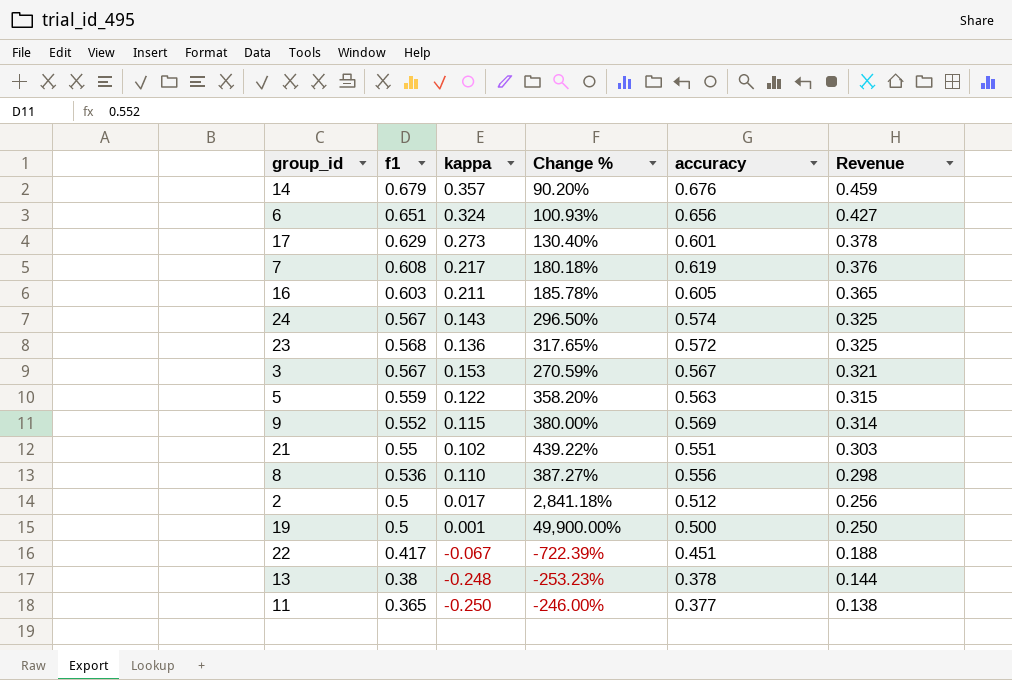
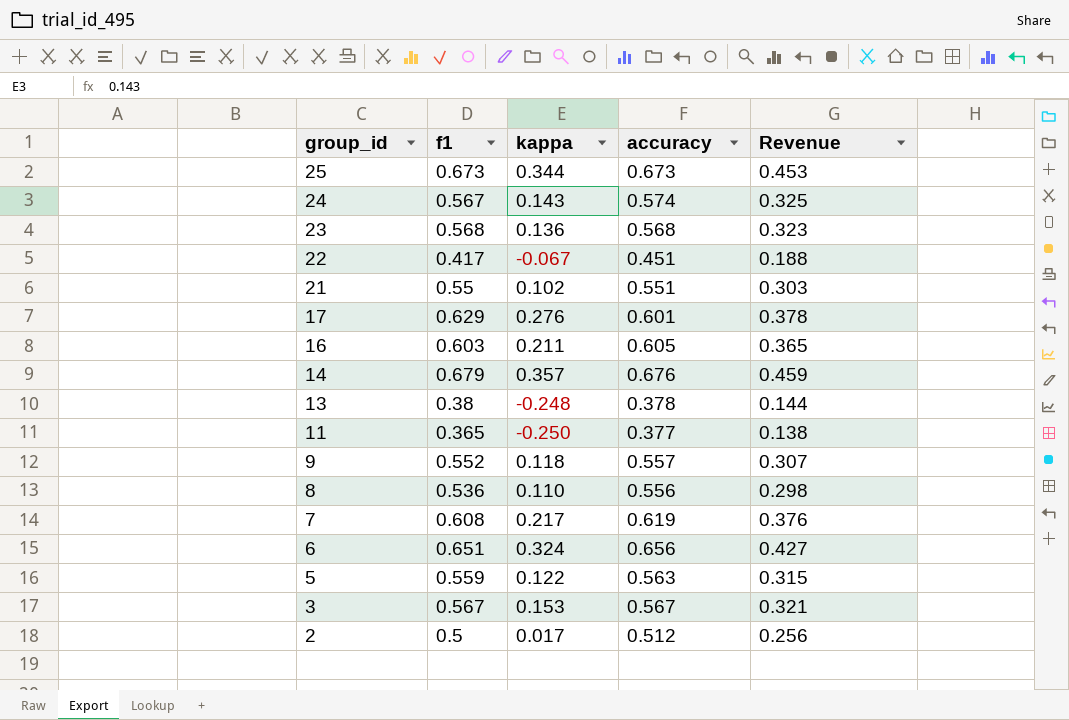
row order: Revenue descending -> group_id descending
column Change % | formula: ([f1] - [kappa]) / [kappa] -> none
row 19: 0.5 | 0.001 | 49,900.00% | 0.500 | 0.250 -> none
row 25: none -> 0.673 | 0.344 | 0.673 | 0.453
23 | accuracy: 0.572 -> 0.568
23 | Revenue: 0.325 -> 0.323
17 | kappa: 0.273 -> 0.276
9 | kappa: 0.115 -> 0.118
9 | accuracy: 0.569 -> 0.557
9 | Revenue: 0.314 -> 0.307

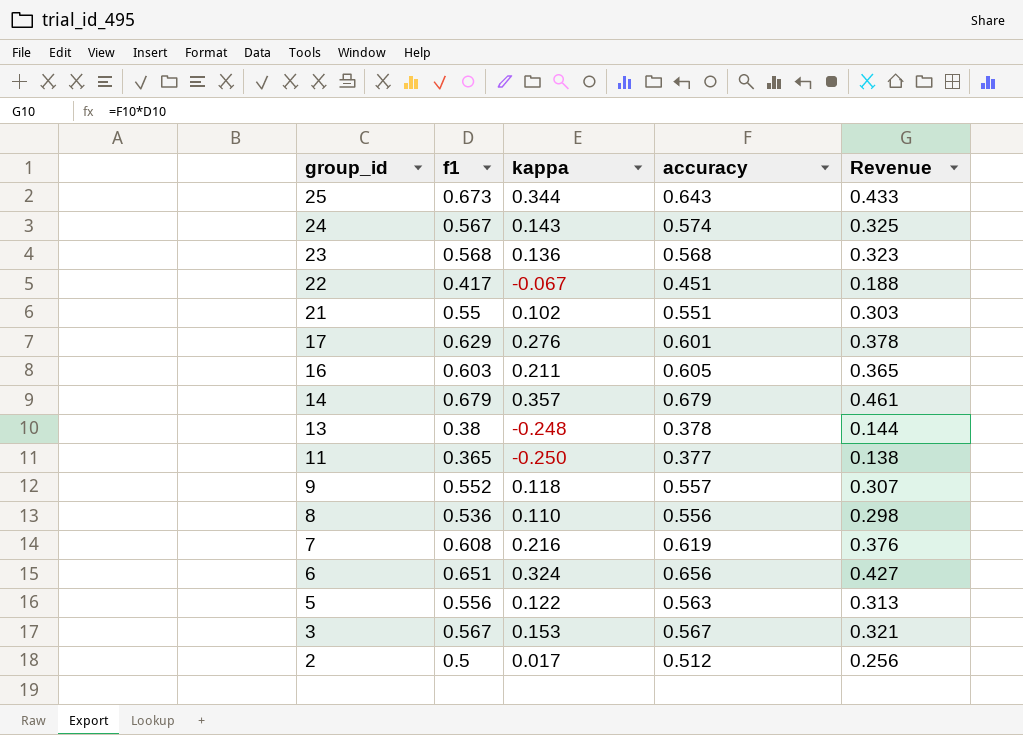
25 | accuracy: 0.673 -> 0.643
25 | Revenue: 0.453 -> 0.433
14 | accuracy: 0.676 -> 0.679
14 | Revenue: 0.459 -> 0.461
7 | kappa: 0.217 -> 0.216
5 | f1: 0.559 -> 0.556
5 | Revenue: 0.315 -> 0.313

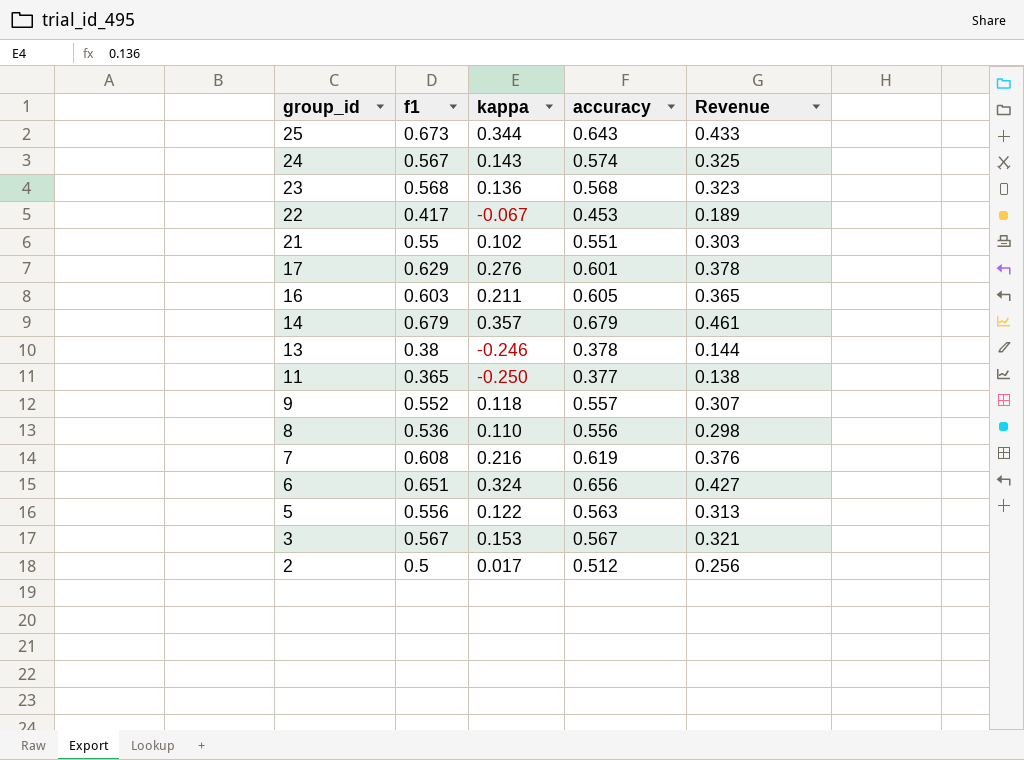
22 | accuracy: 0.451 -> 0.453
22 | Revenue: 0.188 -> 0.189
13 | kappa: -0.248 -> -0.246

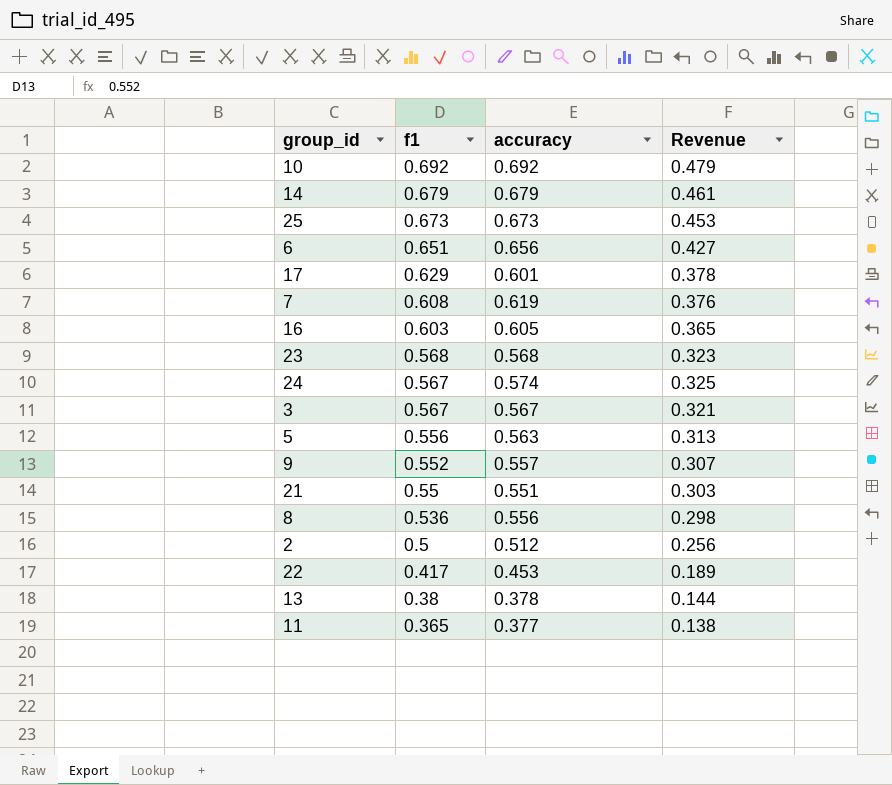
row order: group_id descending -> f1 descending
column kappa | position: 3 -> none
row 10: none -> 0.692 | 0.692 | 0.479
25 | accuracy: 0.643 -> 0.673
25 | Revenue: 0.433 -> 0.453

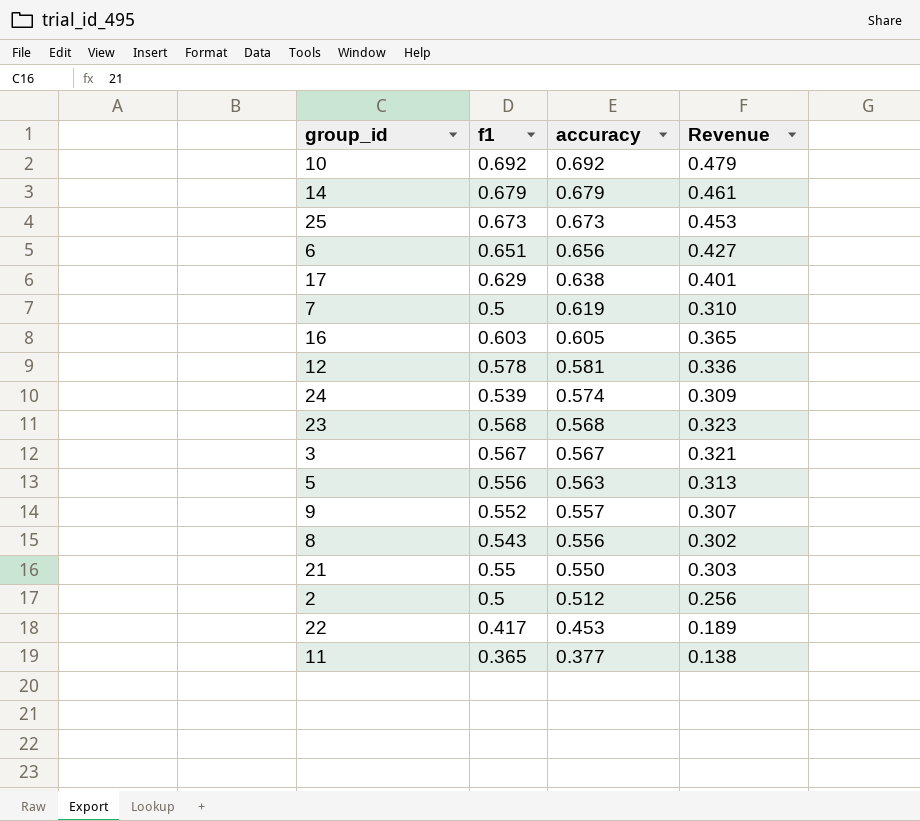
row order: f1 descending -> accuracy descending
row 13: 0.38 | 0.378 | 0.144 -> none
17 | accuracy: 0.601 -> 0.638
17 | Revenue: 0.378 -> 0.401
7 | f1: 0.608 -> 0.5
7 | Revenue: 0.376 -> 0.310
row 12: none -> 0.578 | 0.581 | 0.336
24 | f1: 0.567 -> 0.539
24 | Revenue: 0.325 -> 0.309
8 | f1: 0.536 -> 0.543
8 | Revenue: 0.298 -> 0.302
21 | accuracy: 0.551 -> 0.550

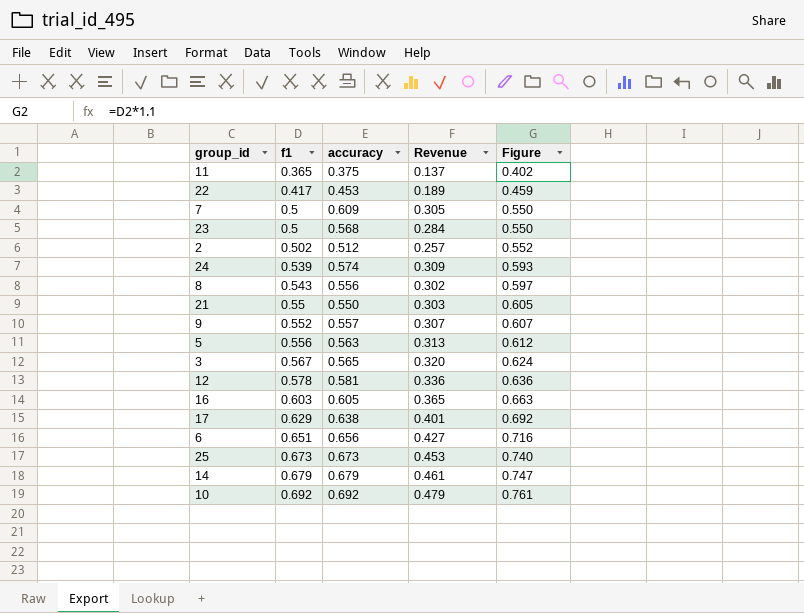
row order: accuracy descending -> f1 ascending
column Figure | formula: none -> [f1] * 1.1
11 | accuracy: 0.377 -> 0.375
11 | Revenue: 0.138 -> 0.137
7 | accuracy: 0.619 -> 0.609
7 | Revenue: 0.310 -> 0.305
23 | f1: 0.568 -> 0.5
23 | Revenue: 0.323 -> 0.284
2 | f1: 0.5 -> 0.502
2 | Revenue: 0.256 -> 0.257
3 | accuracy: 0.567 -> 0.565
3 | Revenue: 0.321 -> 0.320

